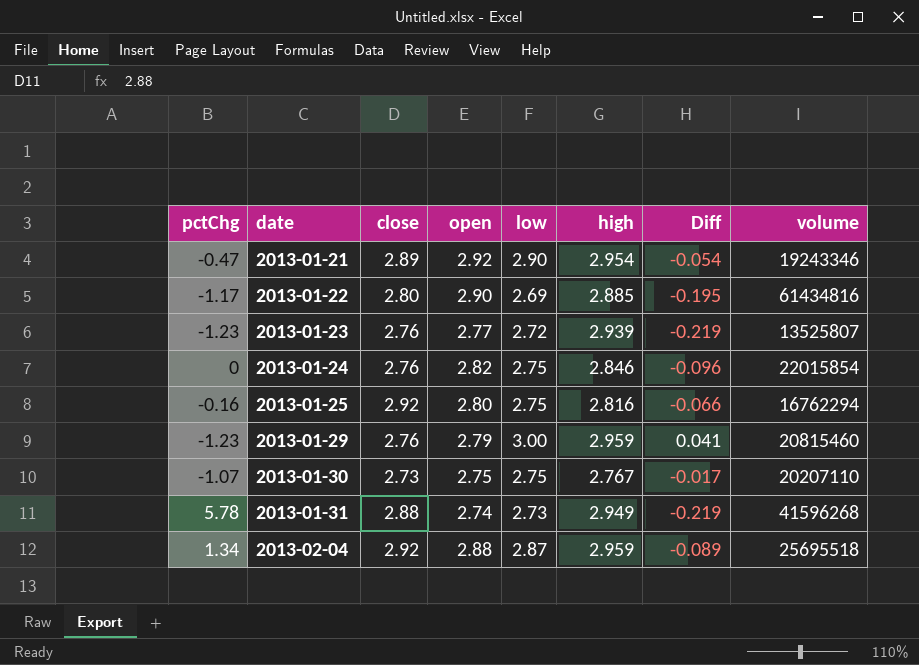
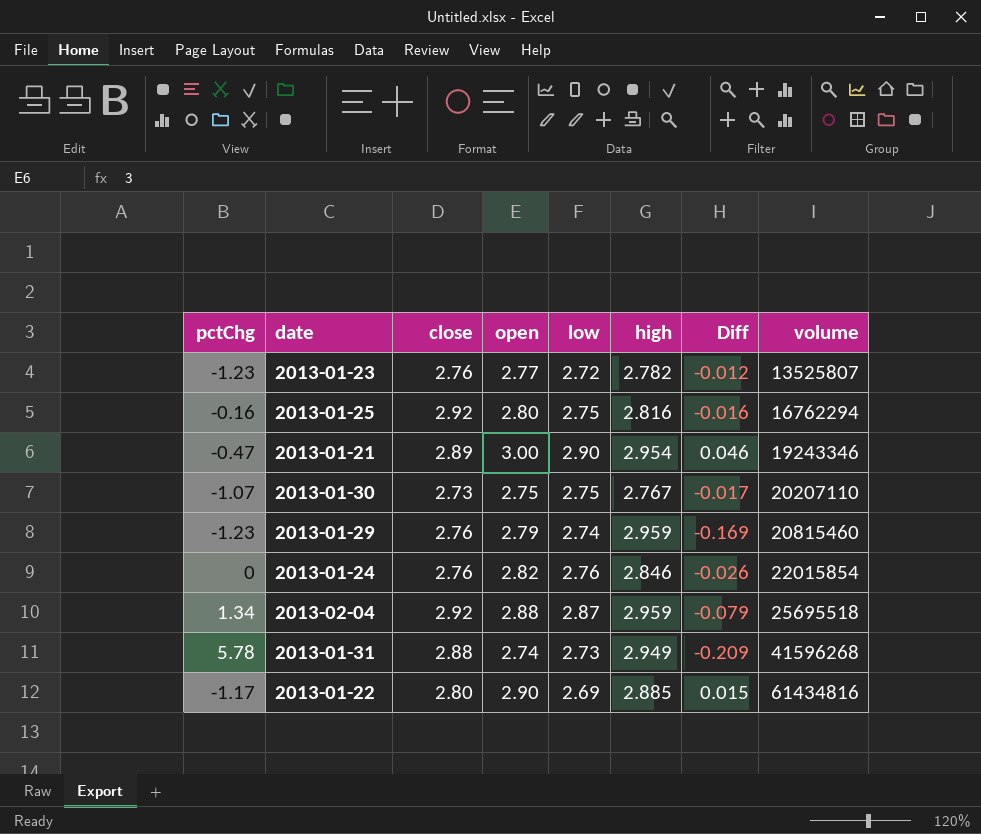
row order: date ascending -> volume ascending
column Diff | formula: [low] - [high] -> [open] - [high]
2013-01-23 | high: 2.939 -> 2.782
2013-01-21 | open: 2.92 -> 3.00
2013-01-29 | low: 3.00 -> 2.74
2013-01-24 | low: 2.75 -> 2.76

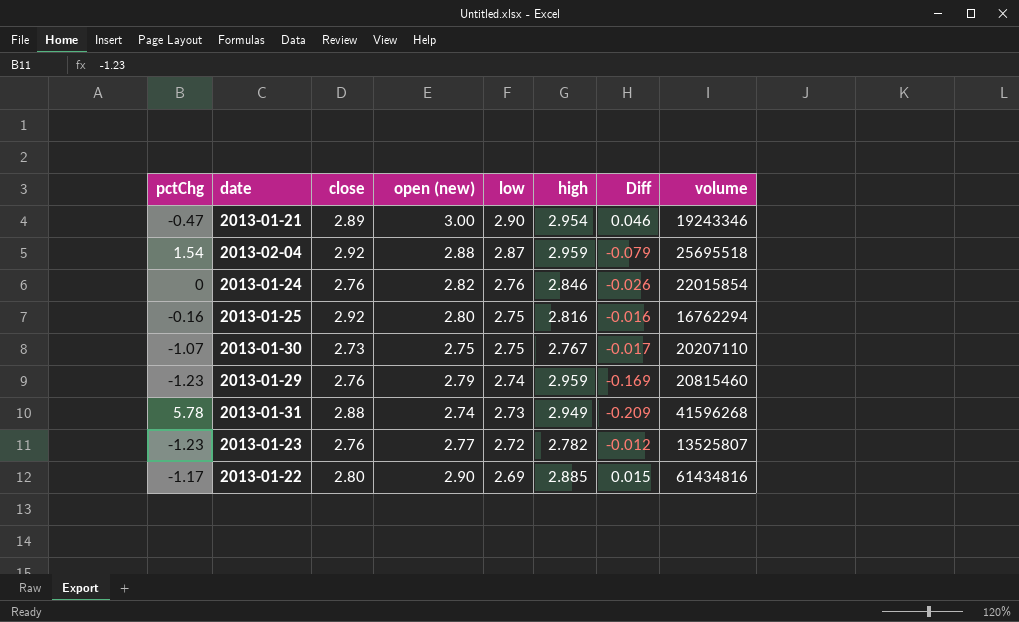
row order: volume ascending -> low descending
column name: open -> open (new)
2013-02-04 | pctChg: 1.34 -> 1.54

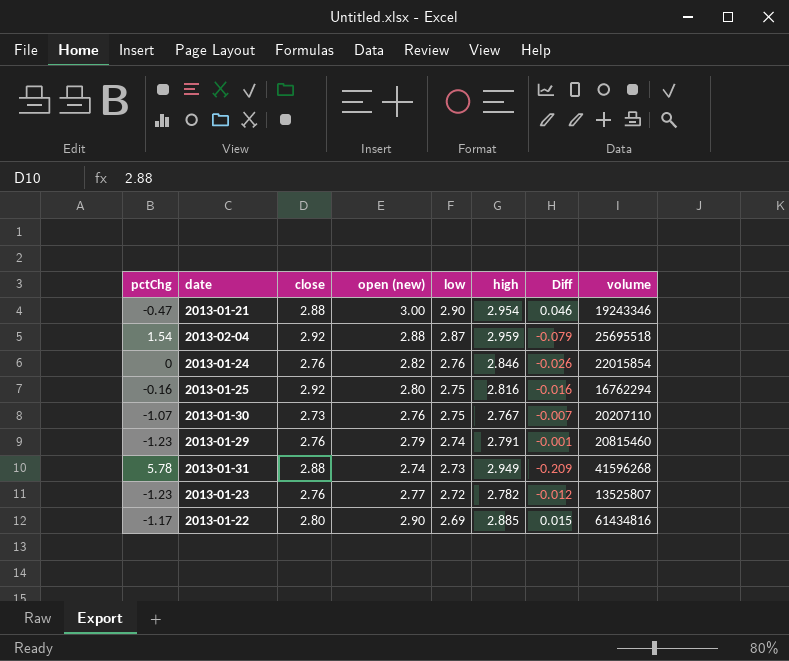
2013-01-21 | close: 2.89 -> 2.88
2013-01-30 | open (new): 2.75 -> 2.76
2013-01-30 | Diff: -0.017 -> -0.007
2013-01-29 | high: 2.959 -> 2.791
2013-01-29 | Diff: -0.169 -> -0.001

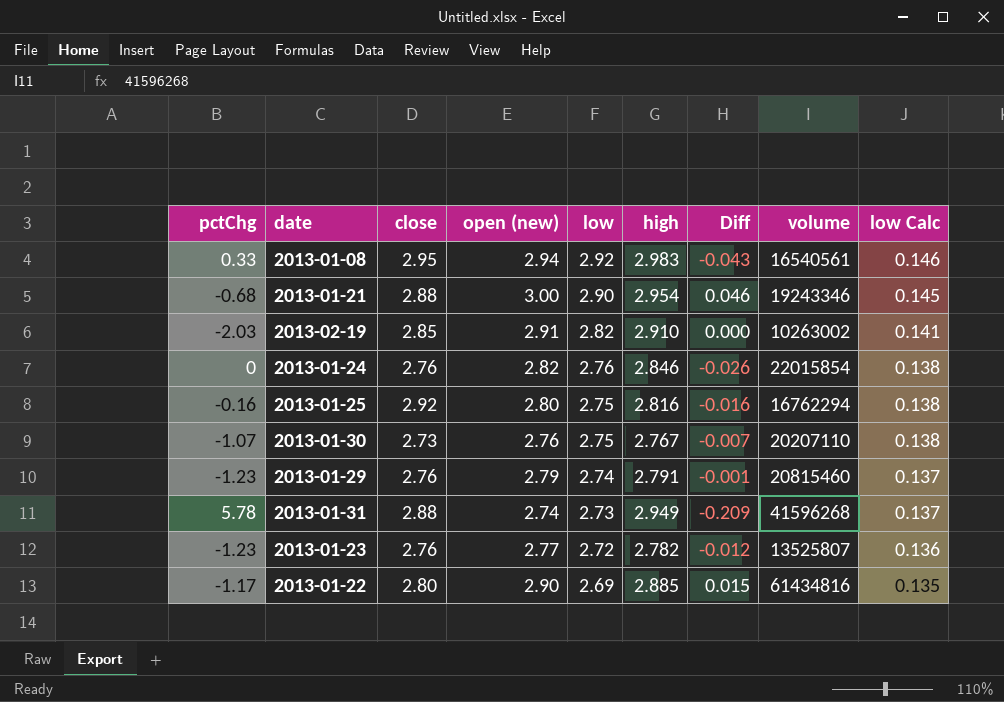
column low Calc | formula: none -> [low] * 0.05
row 2013-02-04: 1.54 | 2.92 | 2.88 | 2.87 | 2.959 | -0.079 | 25695518 -> none
row 2013-01-08: none -> 0.33 | 2.95 | 2.94 | 2.92 | 2.983 | -0.043 | 16540561 | 0.146
2013-01-21 | pctChg: -0.47 -> -0.68
row 2013-02-19: none -> -2.03 | 2.85 | 2.91 | 2.82 | 2.910 | 0.000 | 10263002 | 0.141

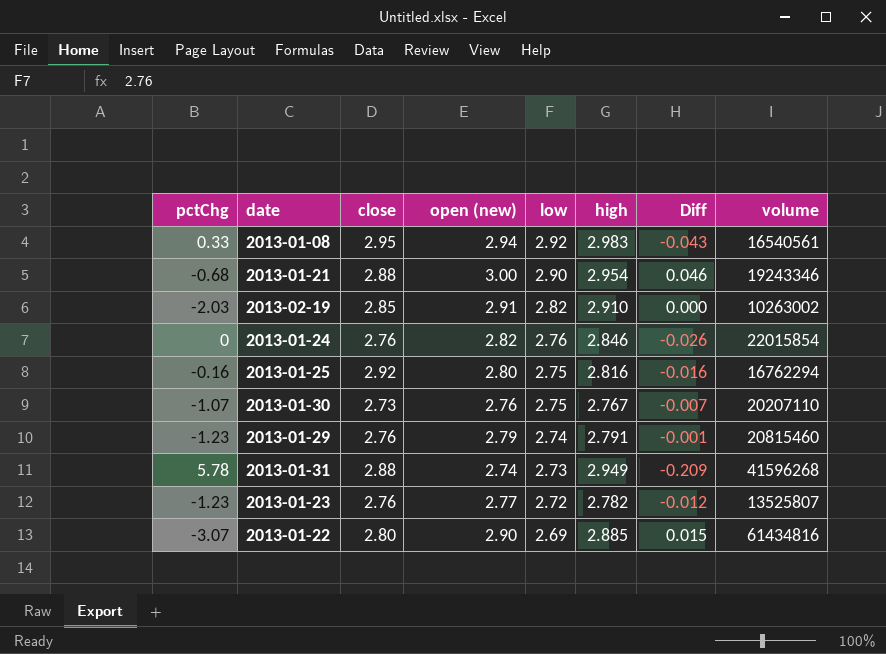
column low Calc | formula: [low] * 0.05 -> none
2013-01-22 | pctChg: -1.17 -> -3.07

